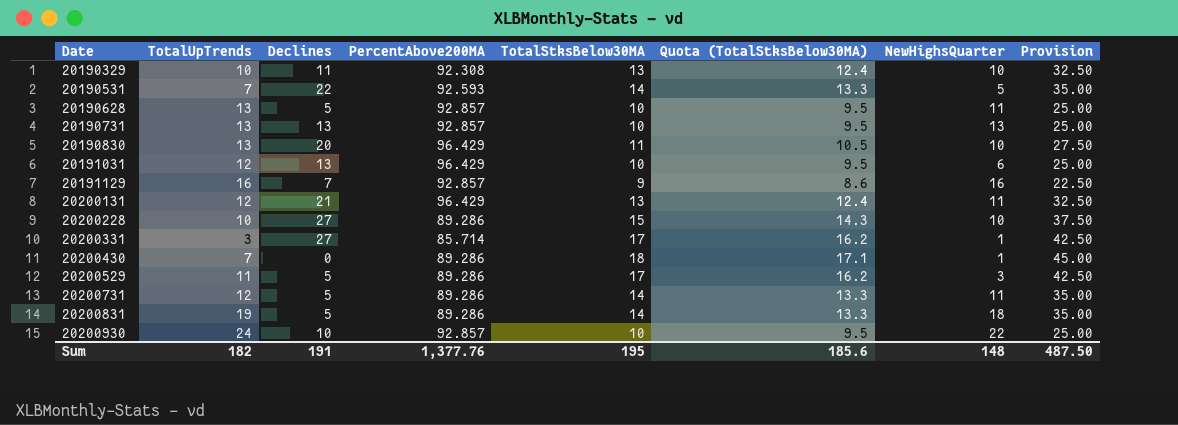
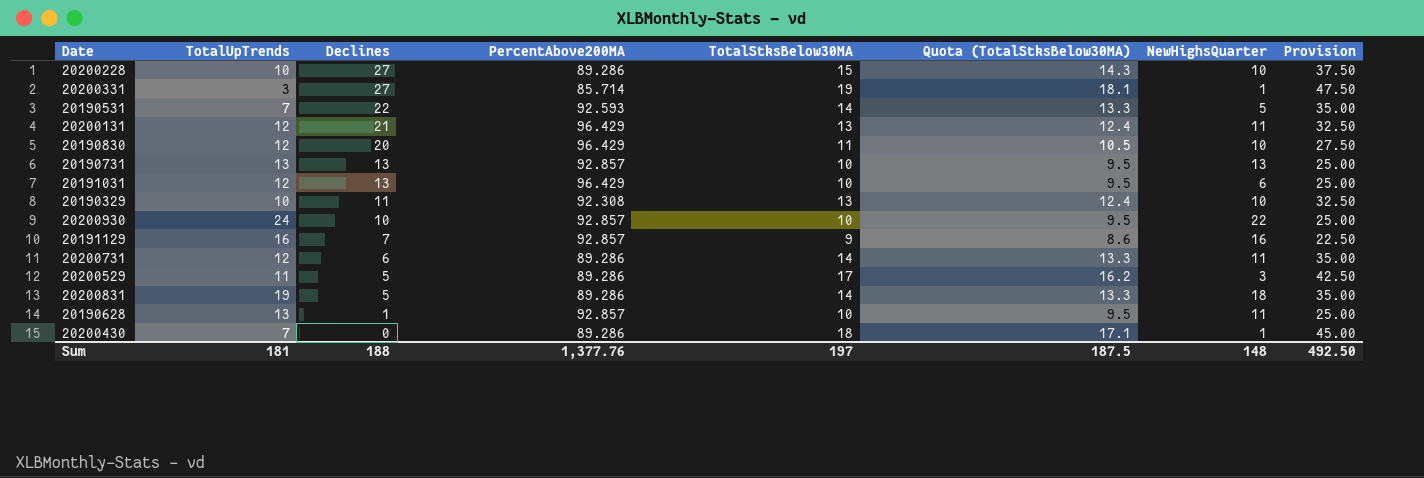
row order: Date ascending -> Declines descending
20200331 | TotalStksBelow30MA: 17 -> 19
20200331 | Quota (TotalStksBelow30MA): 16.2 -> 18.1
20200331 | Provision: 42.50 -> 47.50
20190830 | TotalUpTrends: 13 -> 12
20200731 | Declines: 5 -> 6
20190628 | Declines: 5 -> 1
Sum | TotalUpTrends: 182 -> 181
Sum | Declines: 191 -> 188
Sum | TotalStksBelow30MA: 195 -> 197
Sum | Quota (TotalStksBelow30MA): 185.6 -> 187.5
Sum | Provision: 487.50 -> 492.50

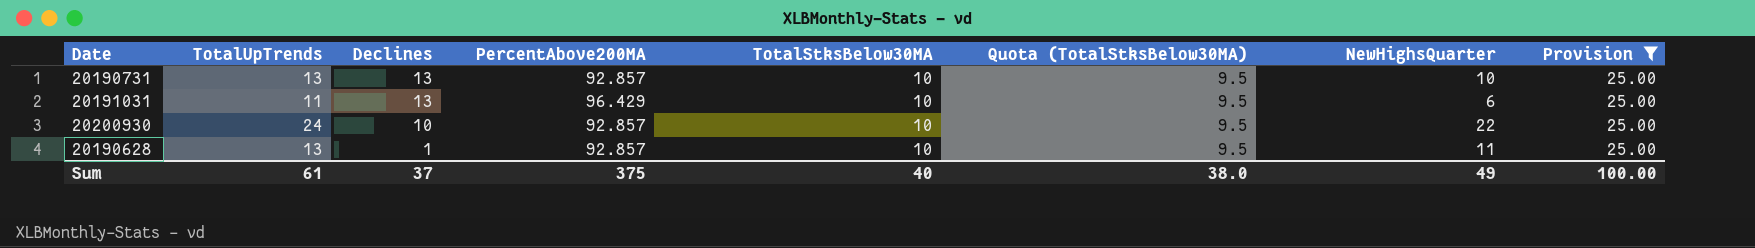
filter: none -> Provision = 25.00
20190731 | NewHighsQuarter: 13 -> 10
20191031 | TotalUpTrends: 12 -> 11
Sum | TotalUpTrends: 181 -> 61
Sum | Declines: 188 -> 37
Sum | PercentAbove200MA: 1,377.76 -> 375
Sum | TotalStksBelow30MA: 197 -> 40
Sum | Quota (TotalStksBelow30MA): 187.5 -> 38.0
Sum | NewHighsQuarter: 148 -> 49
Sum | Provision: 492.50 -> 100.00

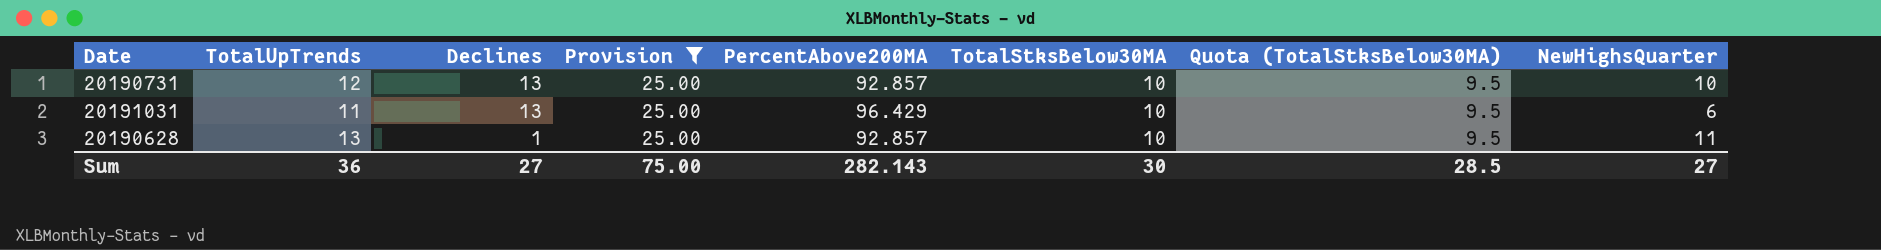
column Provision | position: 8 -> 4
row 20200930: 24 | 10 | 92.857 | 10 | 9.5 | 22 | 25.00 -> none
20190731 | TotalUpTrends: 13 -> 12
Sum | TotalUpTrends: 61 -> 36
Sum | Declines: 37 -> 27
Sum | Provision: 100.00 -> 75.00
Sum | PercentAbove200MA: 375 -> 282.143
Sum | TotalStksBelow30MA: 40 -> 30
Sum | Quota (TotalStksBelow30MA): 38.0 -> 28.5
Sum | NewHighsQuarter: 49 -> 27

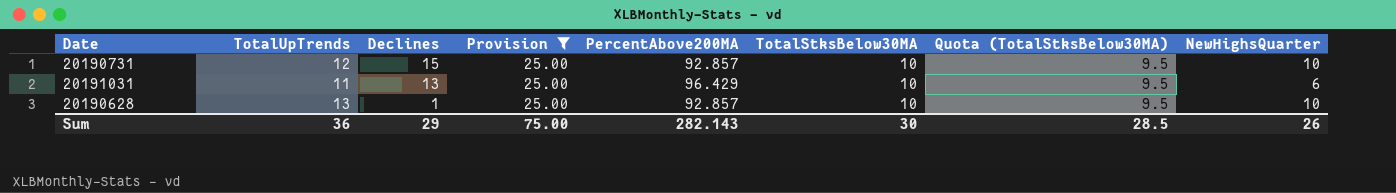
20190731 | Declines: 13 -> 15
20190628 | NewHighsQuarter: 11 -> 10
Sum | Declines: 27 -> 29
Sum | NewHighsQuarter: 27 -> 26

